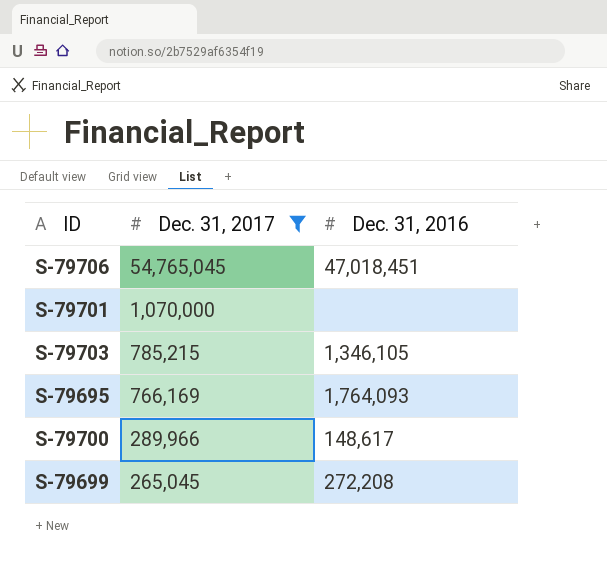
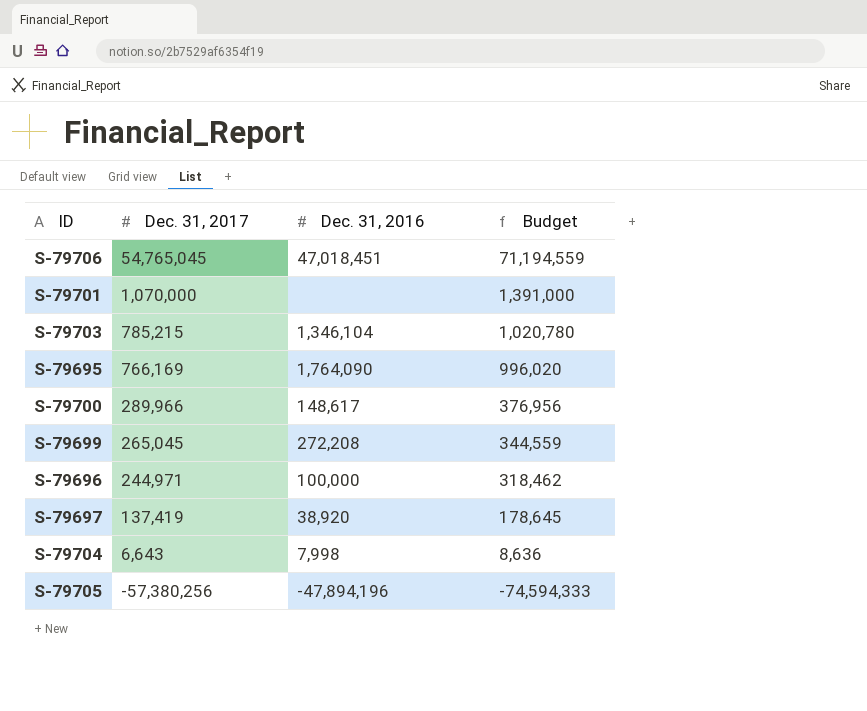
filter: Dec. 31, 2017 >= 265,045 -> none
column Budget | formula: none -> [Dec. 31, 2017] * 1.3
S-79703 | Dec. 31, 2016: 1,346,105 -> 1,346,104
S-79695 | Dec. 31, 2016: 1,764,093 -> 1,764,090

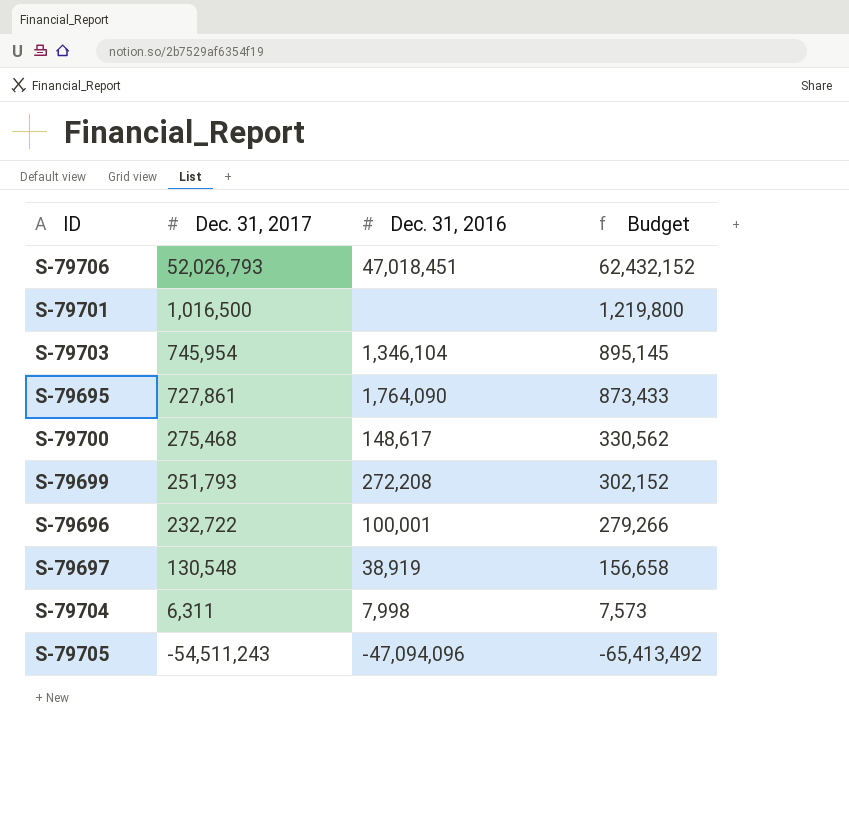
column Budget | formula: [Dec. 31, 2017] * 1.3 -> [Dec. 31, 2017] * 1.2
S-79706 | Dec. 31, 2017: 54,765,045 -> 52,026,793
S-79701 | Dec. 31, 2017: 1,070,000 -> 1,016,500
S-79703 | Dec. 31, 2017: 785,215 -> 745,954
S-79695 | Dec. 31, 2017: 766,169 -> 727,861
S-79700 | Dec. 31, 2017: 289,966 -> 275,468
S-79699 | Dec. 31, 2017: 265,045 -> 251,793
S-79696 | Dec. 31, 2017: 244,971 -> 232,722
S-79696 | Dec. 31, 2016: 100,000 -> 100,001
S-79697 | Dec. 31, 2017: 137,419 -> 130,548
S-79697 | Dec. 31, 2016: 38,920 -> 38,919
S-79704 | Dec. 31, 2017: 6,643 -> 6,311
S-79705 | Dec. 31, 2017: -57,380,256 -> -54,511,243
S-79705 | Dec. 31, 2016: -47,894,196 -> -47,094,096

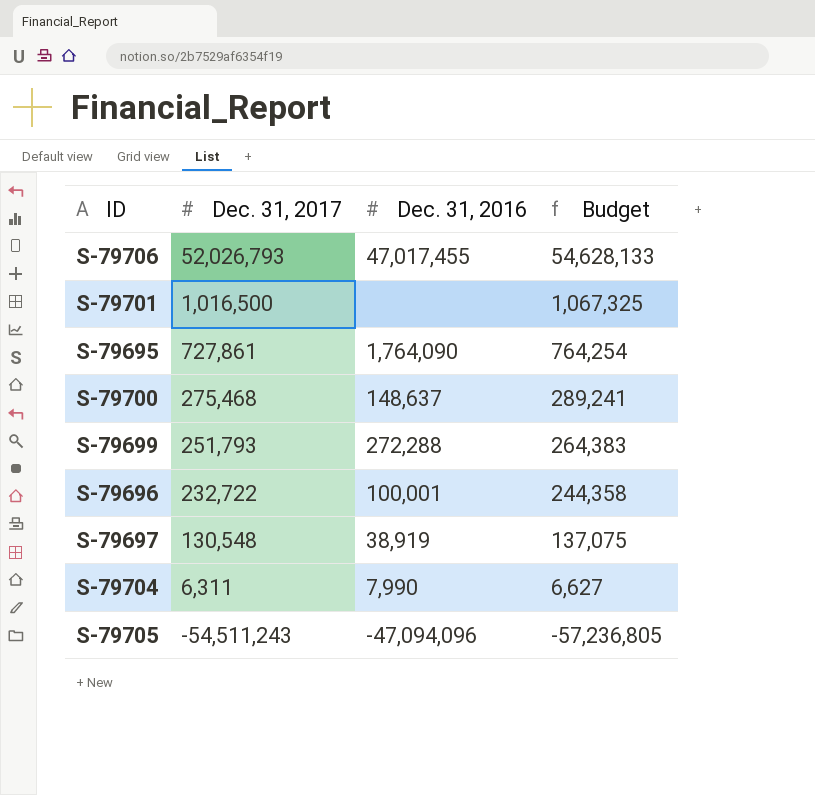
column Budget | formula: [Dec. 31, 2017] * 1.2 -> [Dec. 31, 2017] * 1.05
row S-79703: 745,954 | 1,346,104 | 895,145 -> none
S-79706 | Dec. 31, 2016: 47,018,451 -> 47,017,455
S-79700 | Dec. 31, 2016: 148,617 -> 148,637
S-79699 | Dec. 31, 2016: 272,208 -> 272,288
S-79704 | Dec. 31, 2016: 7,998 -> 7,990

